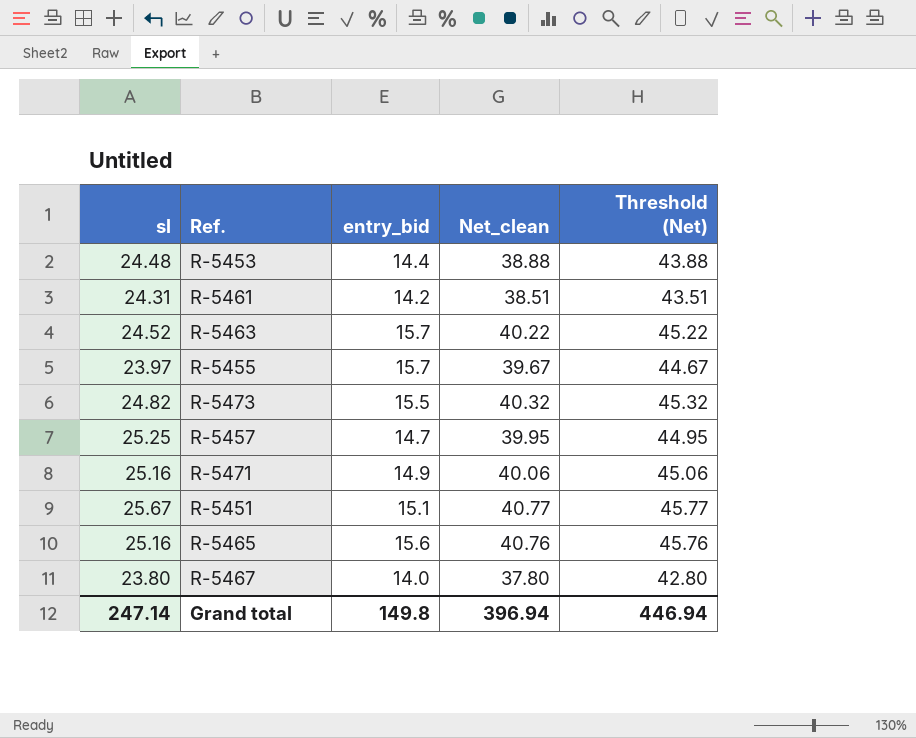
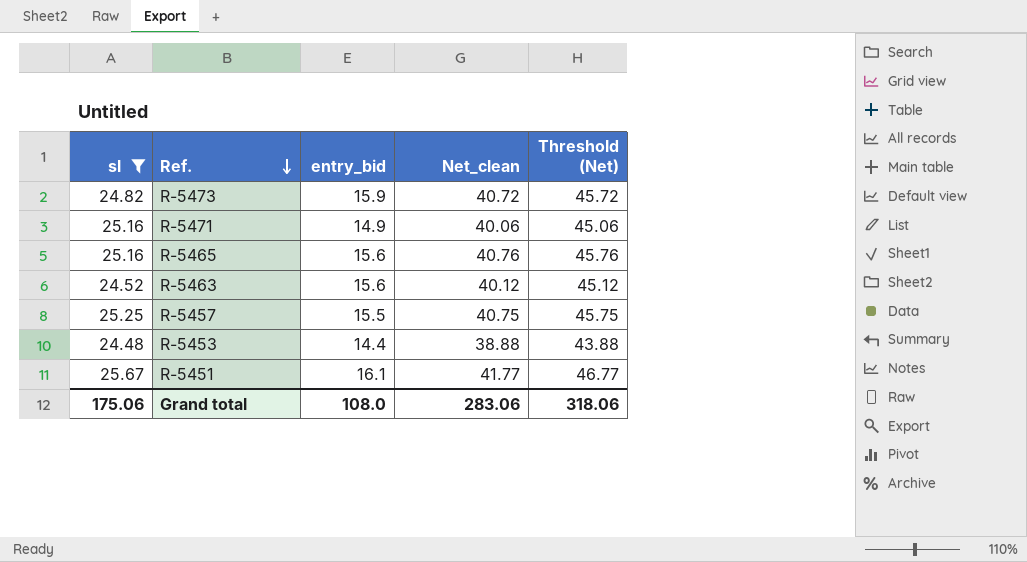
filter: none -> sl >= 24.48
row order: none -> Ref. descending
R-5473 | entry_bid: 15.5 -> 15.9
R-5473 | Net_clean: 40.32 -> 40.72
R-5473 | Threshold (Net): 45.32 -> 45.72
R-5463 | entry_bid: 15.7 -> 15.6
R-5463 | Net_clean: 40.22 -> 40.12
R-5463 | Threshold (Net): 45.22 -> 45.12
R-5457 | entry_bid: 14.7 -> 15.5
R-5457 | Net_clean: 39.95 -> 40.75
R-5457 | Threshold (Net): 44.95 -> 45.75
R-5451 | entry_bid: 15.1 -> 16.1
R-5451 | Net_clean: 40.77 -> 41.77
R-5451 | Threshold (Net): 45.77 -> 46.77
Grand total | sl: 247.14 -> 175.06
Grand total | entry_bid: 149.8 -> 108.0
Grand total | Net_clean: 396.94 -> 283.06
Grand total | Threshold (Net): 446.94 -> 318.06

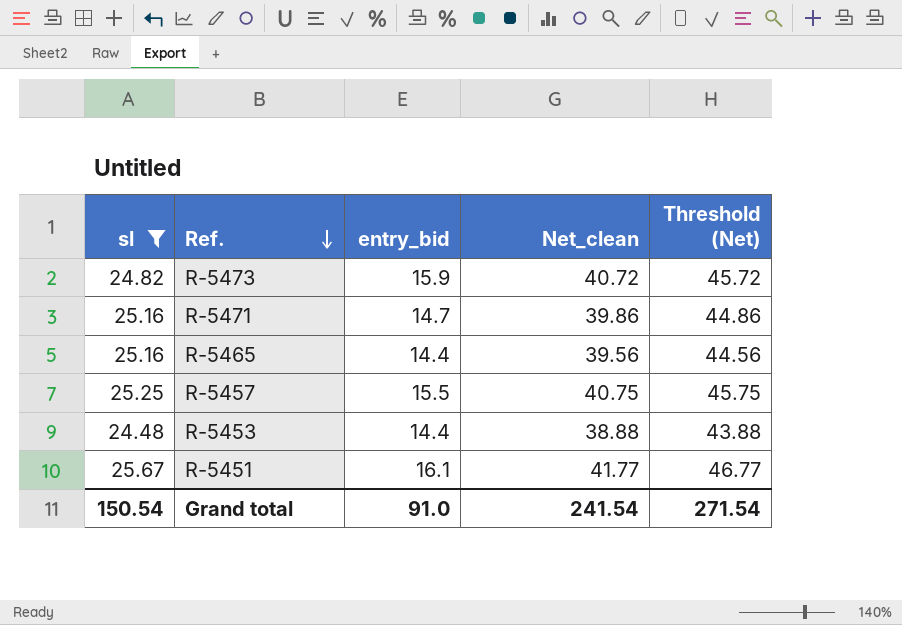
row R-5463: 24.52 | 15.6 | 40.12 | 45.12 -> none
R-5471 | entry_bid: 14.9 -> 14.7
R-5471 | Net_clean: 40.06 -> 39.86
R-5471 | Threshold (Net): 45.06 -> 44.86
R-5465 | entry_bid: 15.6 -> 14.4
R-5465 | Net_clean: 40.76 -> 39.56
R-5465 | Threshold (Net): 45.76 -> 44.56
Grand total | sl: 175.06 -> 150.54
Grand total | entry_bid: 108.0 -> 91.0
Grand total | Net_clean: 283.06 -> 241.54
Grand total | Threshold (Net): 318.06 -> 271.54

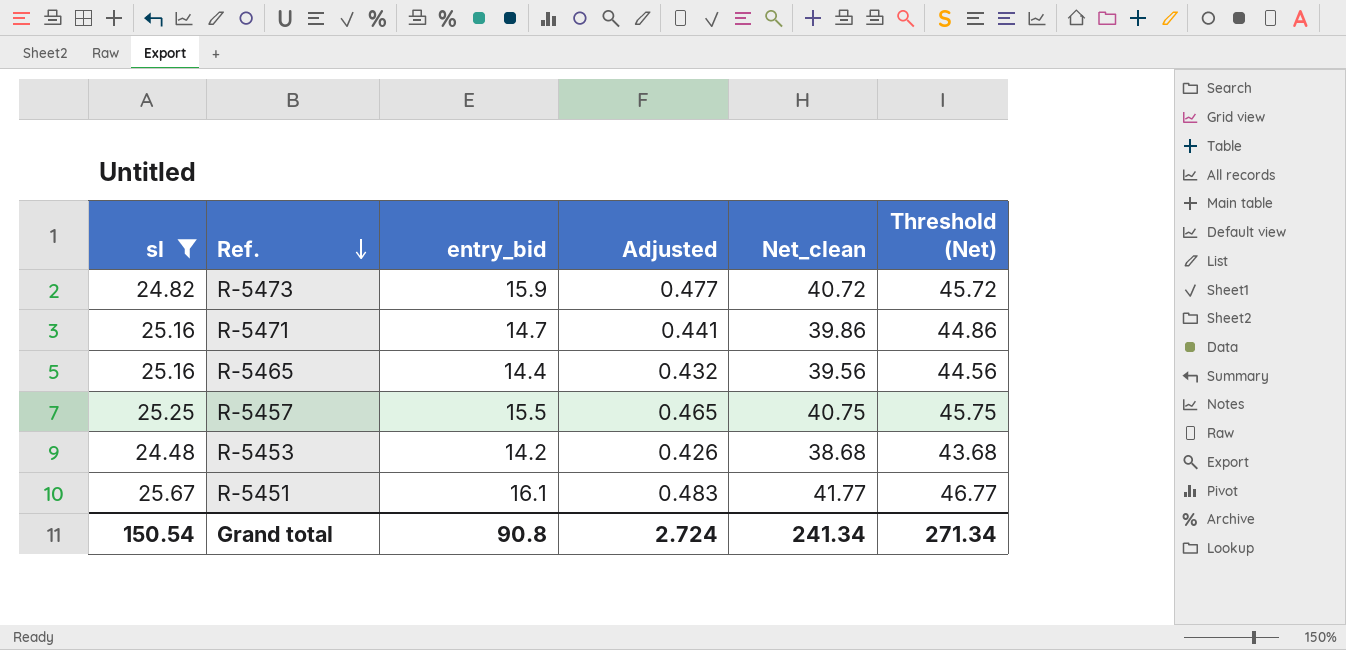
column Adjusted | formula: none -> [entry_bid] * 0.03
R-5453 | entry_bid: 14.4 -> 14.2
R-5453 | Net_clean: 38.88 -> 38.68
R-5453 | Threshold (Net): 43.88 -> 43.68
Grand total | entry_bid: 91.0 -> 90.8
Grand total | Net_clean: 241.54 -> 241.34
Grand total | Threshold (Net): 271.54 -> 271.34

